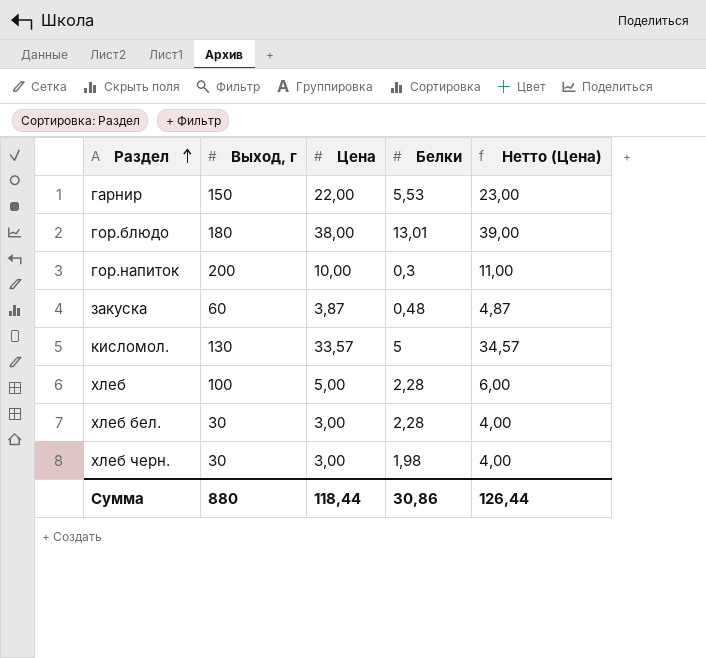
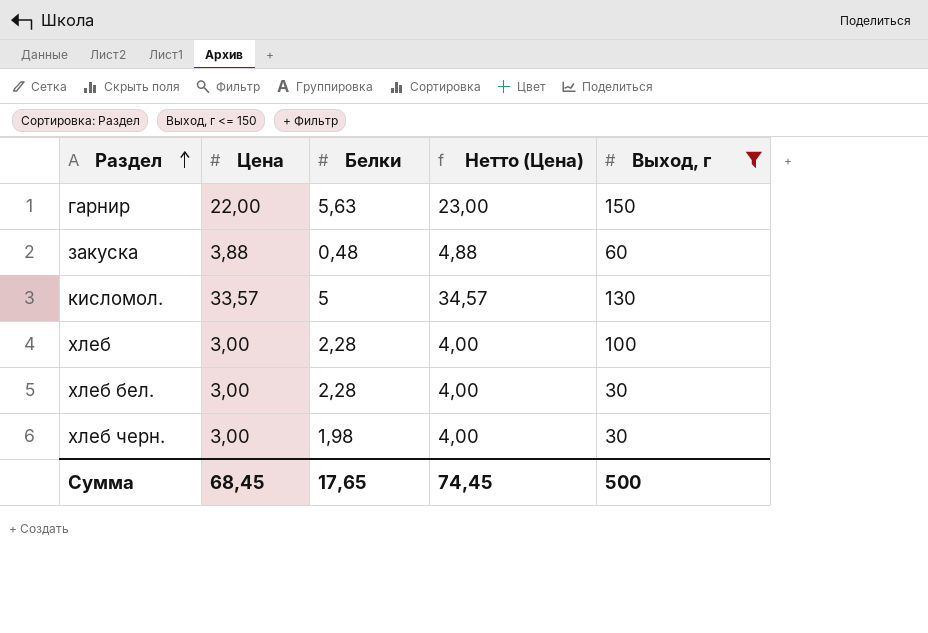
filter: none -> Выход, г <= 150
column Выход, г | position: 2 -> 5
гарнир | Белки: 5,53 -> 5,63
закуска | Цена: 3,87 -> 3,88
закуска | Нетто (Цена): 4,87 -> 4,88
хлеб | Цена: 5,00 -> 3,00
хлеб | Нетто (Цена): 6,00 -> 4,00
Сумма | Цена: 118,44 -> 68,45
Сумма | Белки: 30,86 -> 17,65
Сумма | Нетто (Цена): 126,44 -> 74,45
Сумма | Выход, г: 880 -> 500

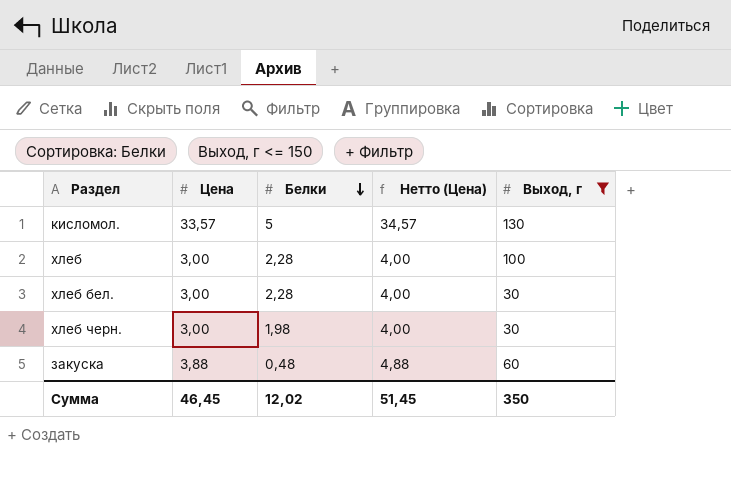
row order: Раздел ascending -> Белки descending
row гарнир: 22,00 | 5,63 | 23,00 | 150 -> none
Сумма | Цена: 68,45 -> 46,45
Сумма | Белки: 17,65 -> 12,02
Сумма | Нетто (Цена): 74,45 -> 51,45
Сумма | Выход, г: 500 -> 350

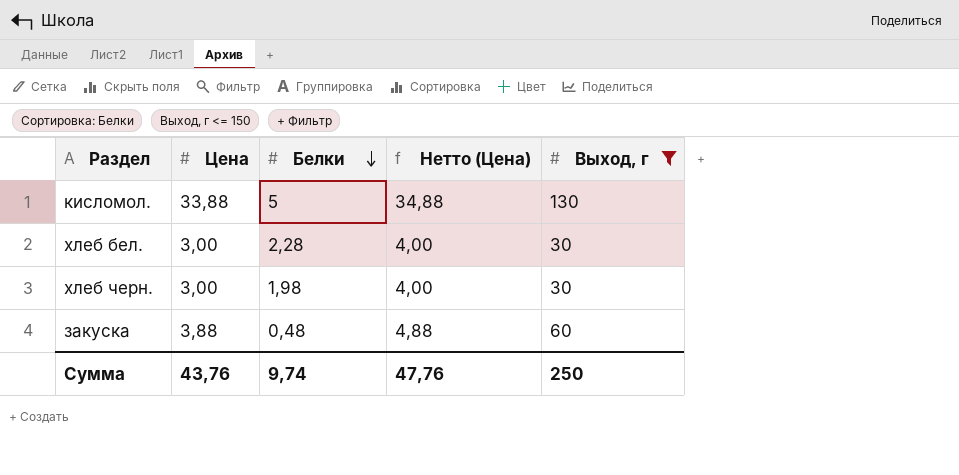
row хлеб: 3,00 | 2,28 | 4,00 | 100 -> none
кисломол. | Цена: 33,57 -> 33,88
кисломол. | Нетто (Цена): 34,57 -> 34,88
Сумма | Цена: 46,45 -> 43,76
Сумма | Белки: 12,02 -> 9,74
Сумма | Нетто (Цена): 51,45 -> 47,76
Сумма | Выход, г: 350 -> 250

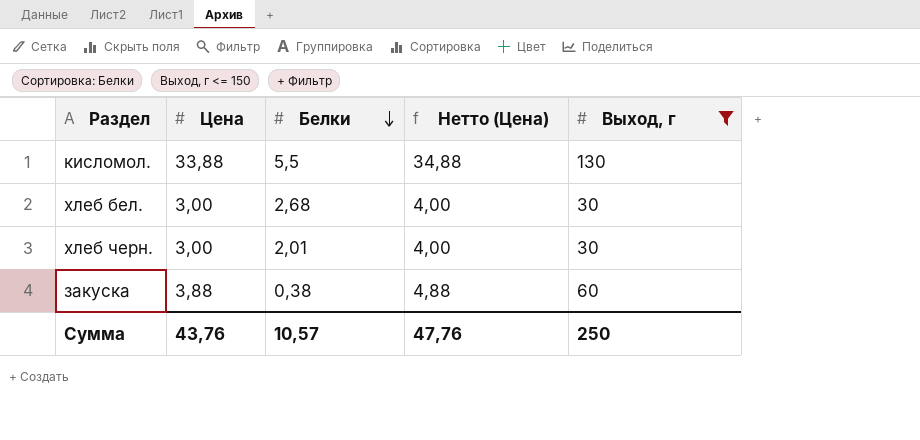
кисломол. | Белки: 5 -> 5,5
хлеб бел. | Белки: 2,28 -> 2,68
хлеб черн. | Белки: 1,98 -> 2,01
закуска | Белки: 0,48 -> 0,38
Сумма | Белки: 9,74 -> 10,57

